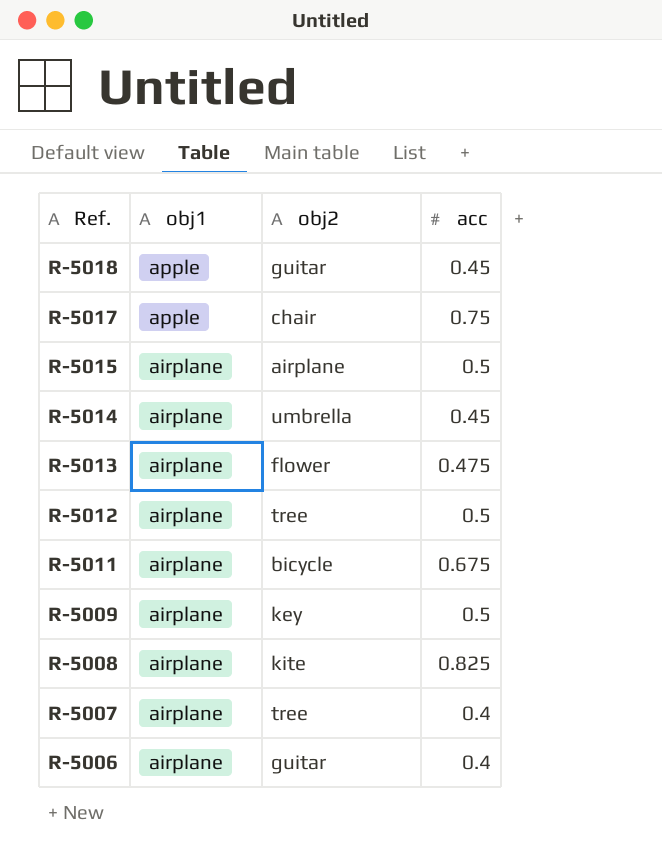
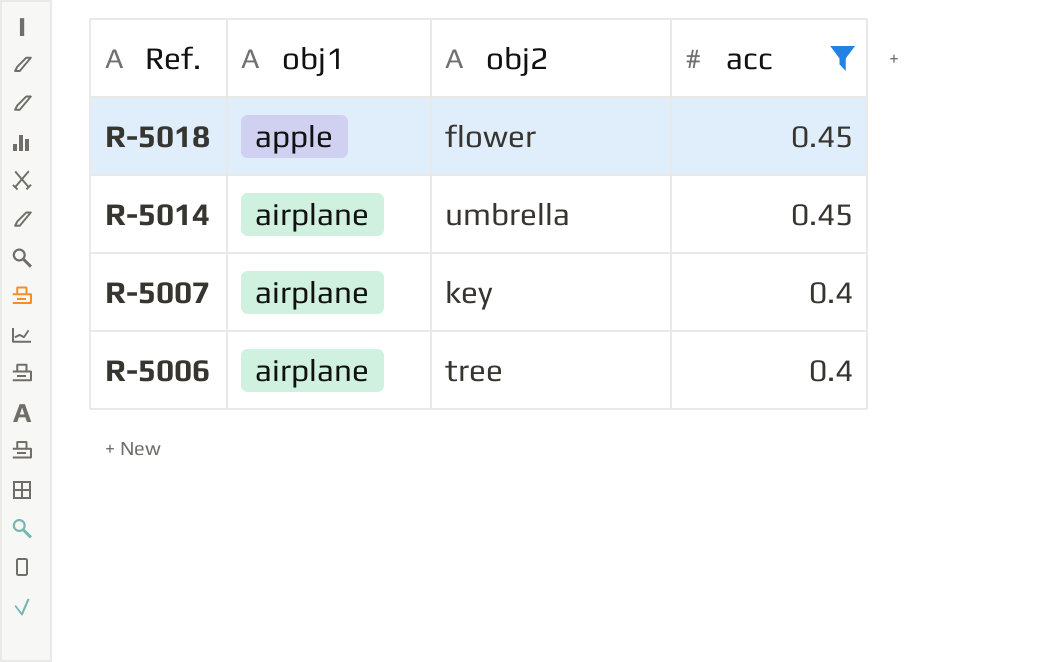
filter: none -> acc <= 0.45
R-5018 | obj2: guitar -> flower
R-5007 | obj2: tree -> key
R-5006 | obj2: guitar -> tree

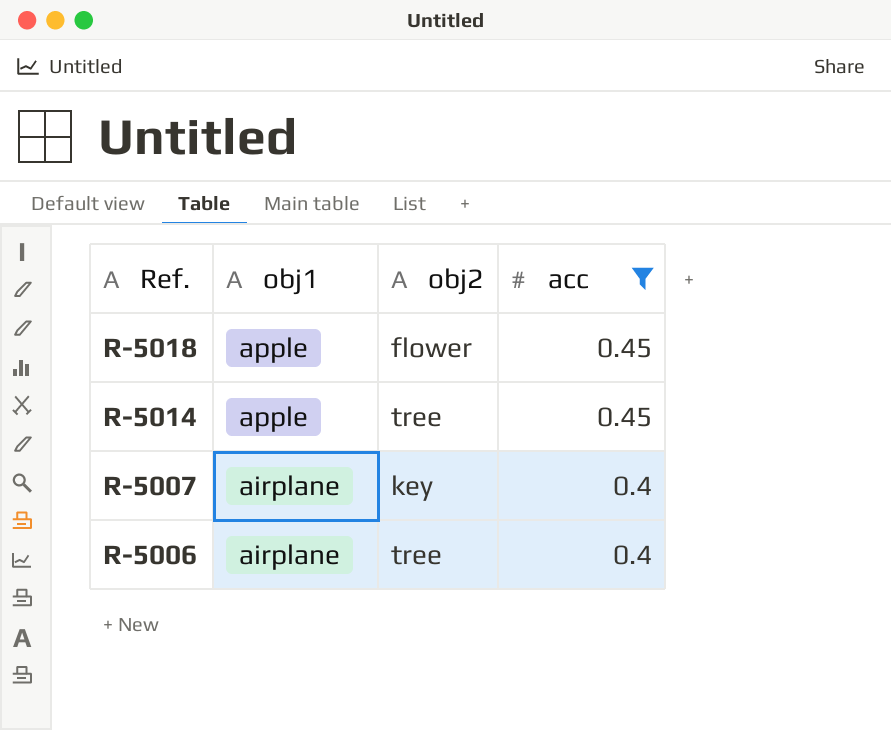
R-5014 | obj1: airplane -> apple
R-5014 | obj2: umbrella -> tree

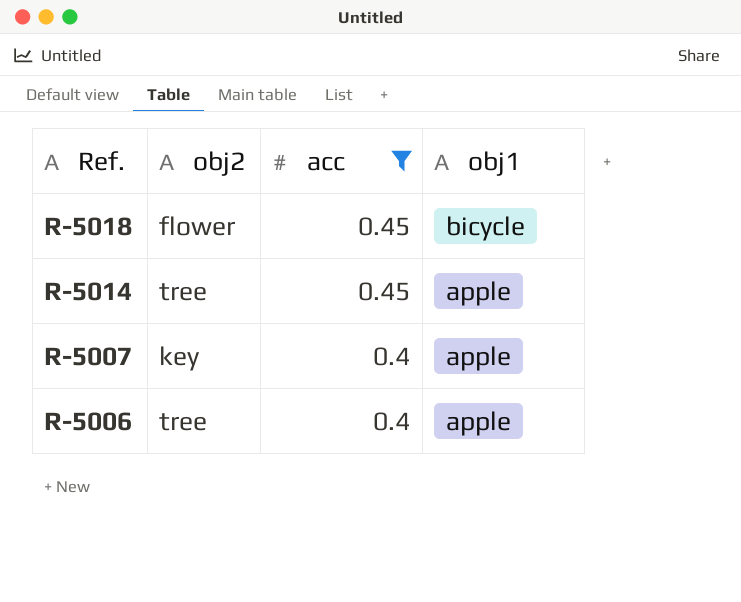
column obj1 | position: 2 -> 4
R-5018 | obj1: apple -> bicycle
R-5007 | obj1: airplane -> apple
R-5006 | obj1: airplane -> apple

